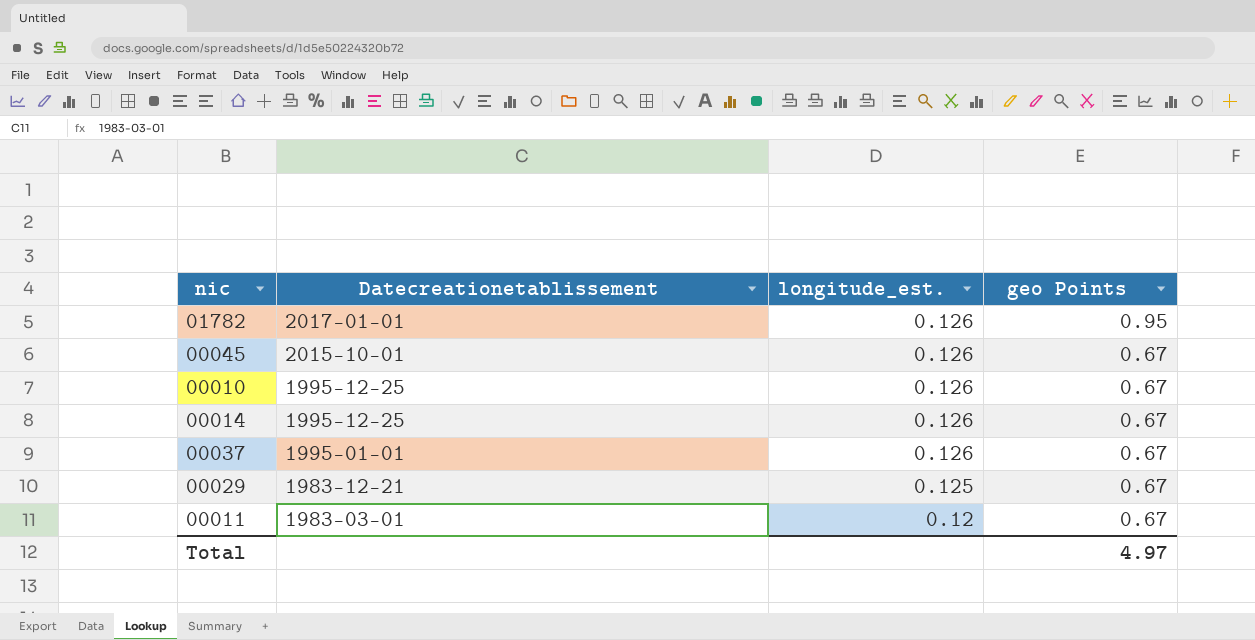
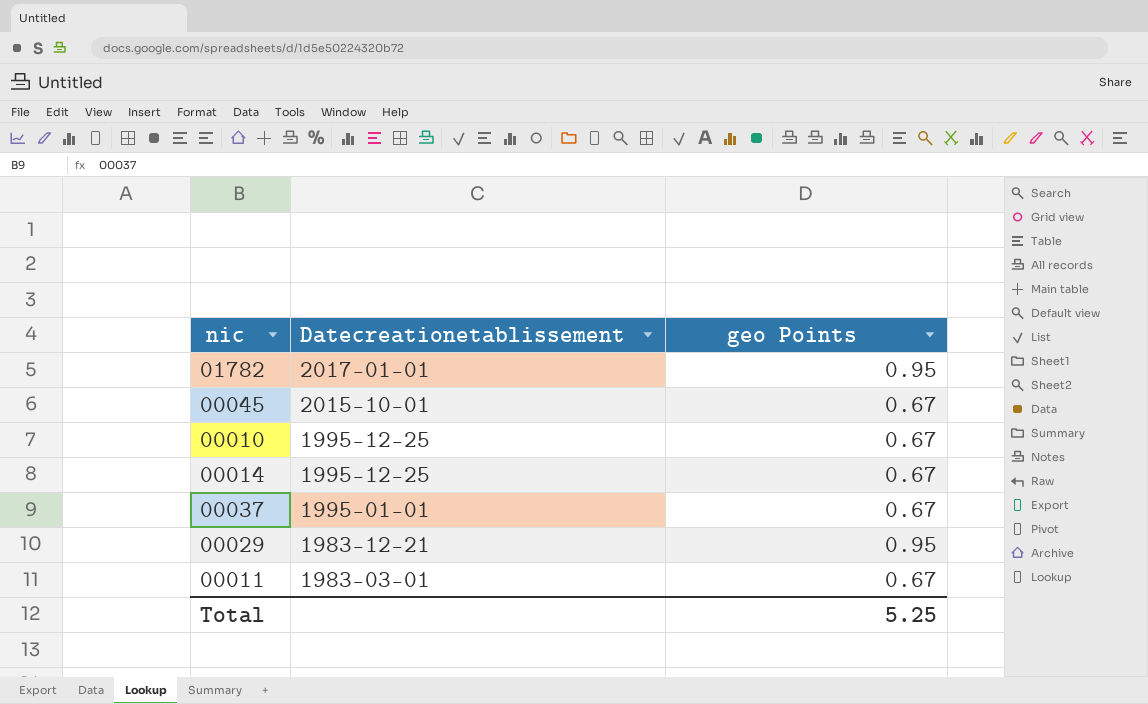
column longitude_est. | position: 3 -> none
00029 | geo Points: 0.67 -> 0.95
Total | geo Points: 4.97 -> 5.25

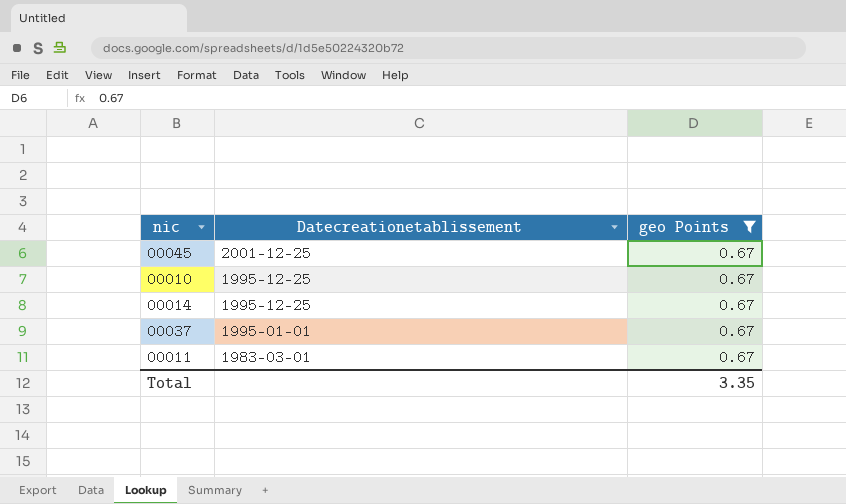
filter: none -> geo Points = 0.67
00045 | Datecreationetablissement: 2015-10-01 -> 2001-12-25
Total | geo Points: 5.25 -> 3.35

